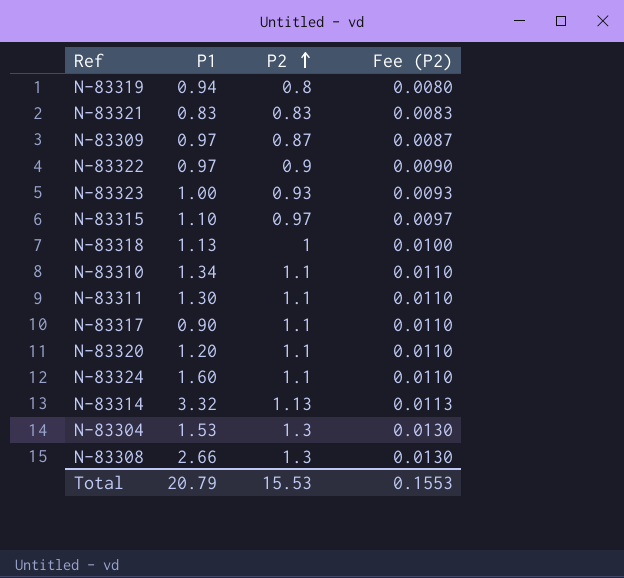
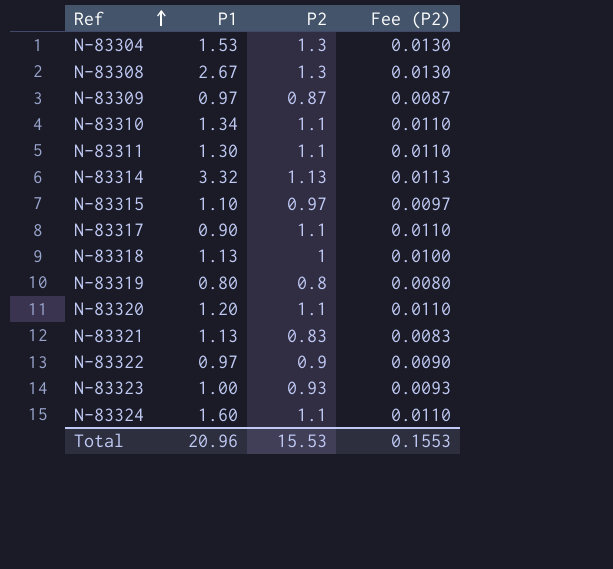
row order: P2 ascending -> Ref ascending
N-83308 | P1: 2.66 -> 2.67
N-83319 | P1: 0.94 -> 0.80
N-83321 | P1: 0.83 -> 1.13
Total | P1: 20.79 -> 20.96

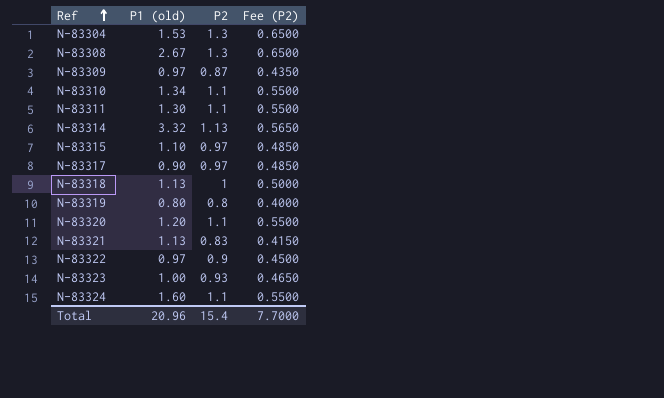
column name: P1 -> P1 (old)
column Fee (P2) | formula: [P2] * 0.01 -> [P2] * 0.5
N-83317 | P2: 1.1 -> 0.97
Total | P2: 15.53 -> 15.4
Total | Fee (P2): 0.1553 -> 7.7000

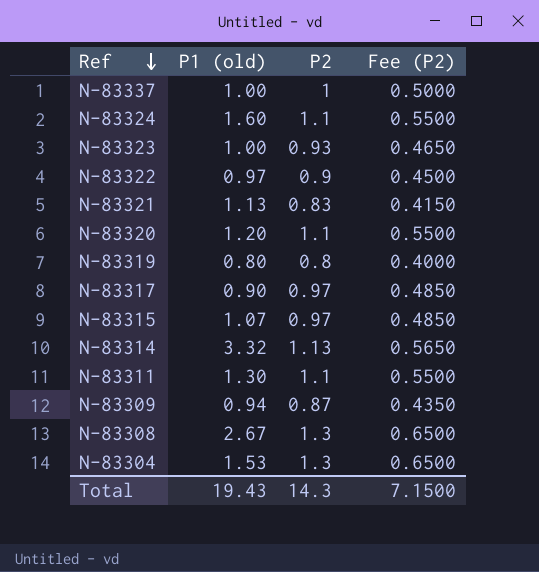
row order: Ref ascending -> Ref descending
row N-83310: 1.34 | 1.1 | 0.5500 -> none
row N-83318: 1.13 | 1 | 0.5000 -> none
row N-83337: none -> 1.00 | 1 | 0.5000
N-83315 | P1 (old): 1.10 -> 1.07
N-83309 | P1 (old): 0.97 -> 0.94
Total | P1 (old): 20.96 -> 19.43
Total | P2: 15.4 -> 14.3
Total | Fee (P2): 7.7000 -> 7.1500

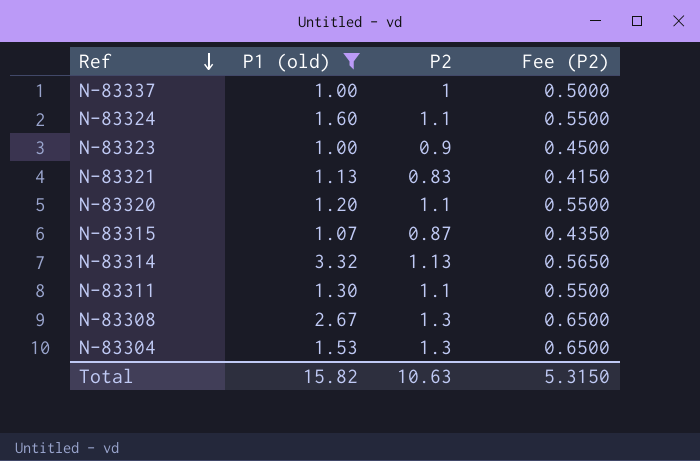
filter: none -> P1 (old) >= 1.00
N-83323 | P2: 0.93 -> 0.9
N-83323 | Fee (P2): 0.4650 -> 0.4500
N-83315 | P2: 0.97 -> 0.87
N-83315 | Fee (P2): 0.4850 -> 0.4350
Total | P1 (old): 19.43 -> 15.82
Total | P2: 14.3 -> 10.63
Total | Fee (P2): 7.1500 -> 5.3150

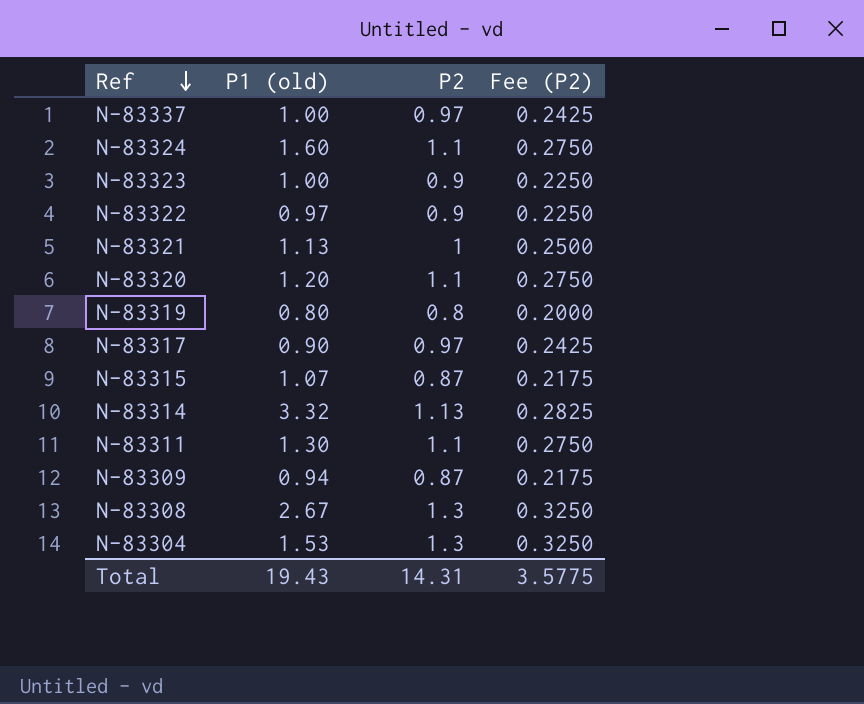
filter: P1 (old) >= 1.00 -> none
column Fee (P2) | formula: [P2] * 0.5 -> [P2] * 0.25
N-83337 | P2: 1 -> 0.97
N-83321 | P2: 0.83 -> 1
Total | P1 (old): 15.82 -> 19.43
Total | P2: 10.63 -> 14.31
Total | Fee (P2): 5.3150 -> 3.5775

